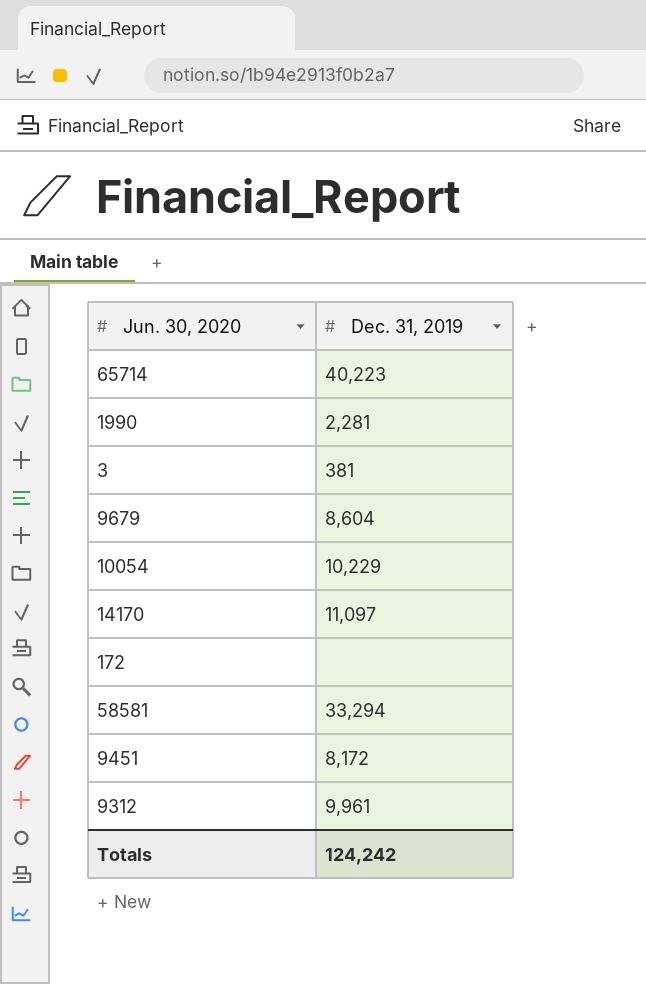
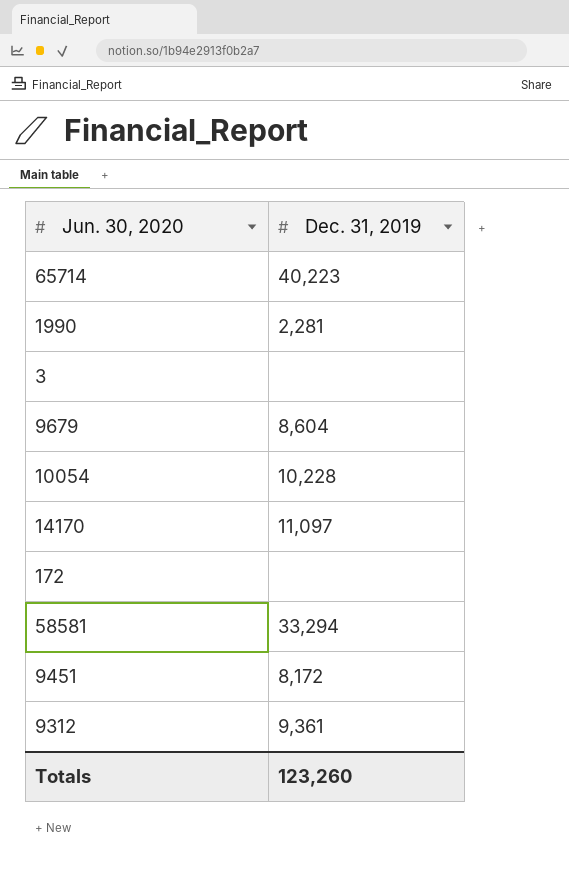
3 | Dec. 31, 2019: 381 -> none
10054 | Dec. 31, 2019: 10,229 -> 10,228
9312 | Dec. 31, 2019: 9,961 -> 9,361
Totals | Dec. 31, 2019: 124,242 -> 123,260

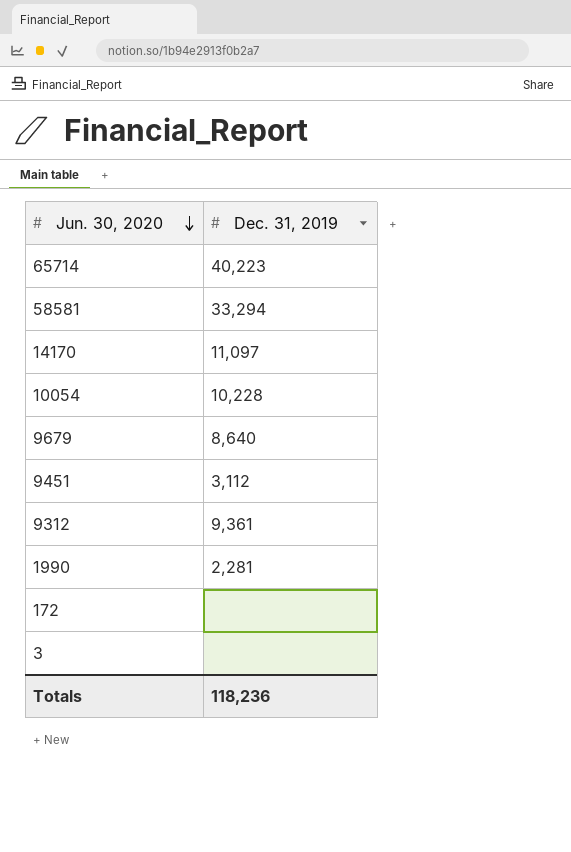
row order: none -> Jun. 30, 2020 descending
9679 | Dec. 31, 2019: 8,604 -> 8,640
9451 | Dec. 31, 2019: 8,172 -> 3,112
Totals | Dec. 31, 2019: 123,260 -> 118,236

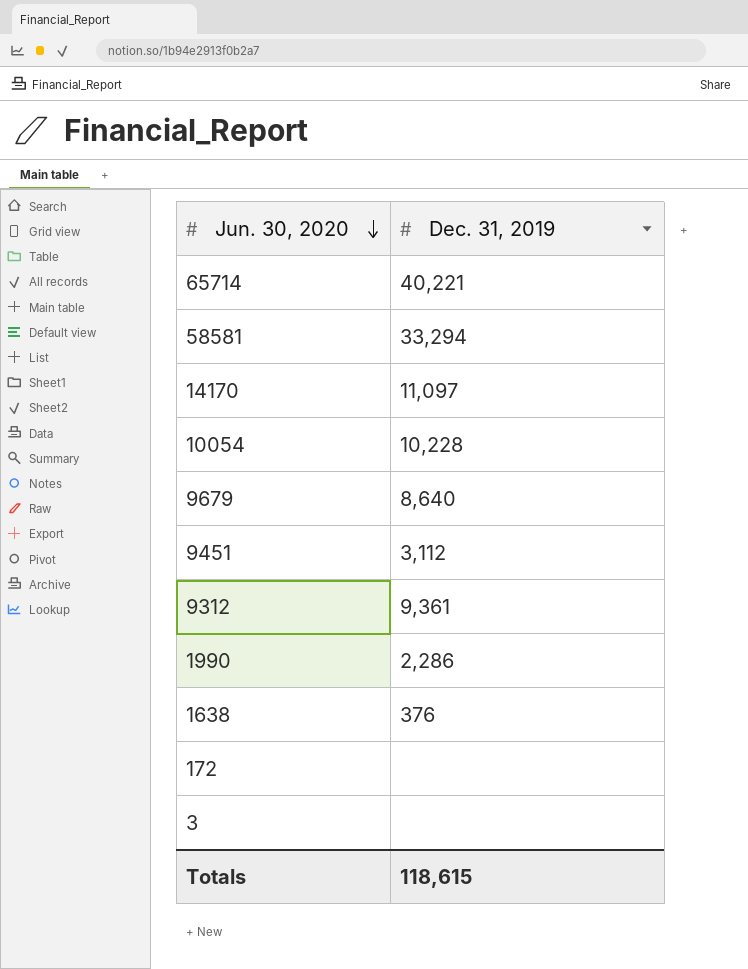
65714 | Dec. 31, 2019: 40,223 -> 40,221
1990 | Dec. 31, 2019: 2,281 -> 2,286
row 1638: none -> 376
Totals | Dec. 31, 2019: 118,236 -> 118,615

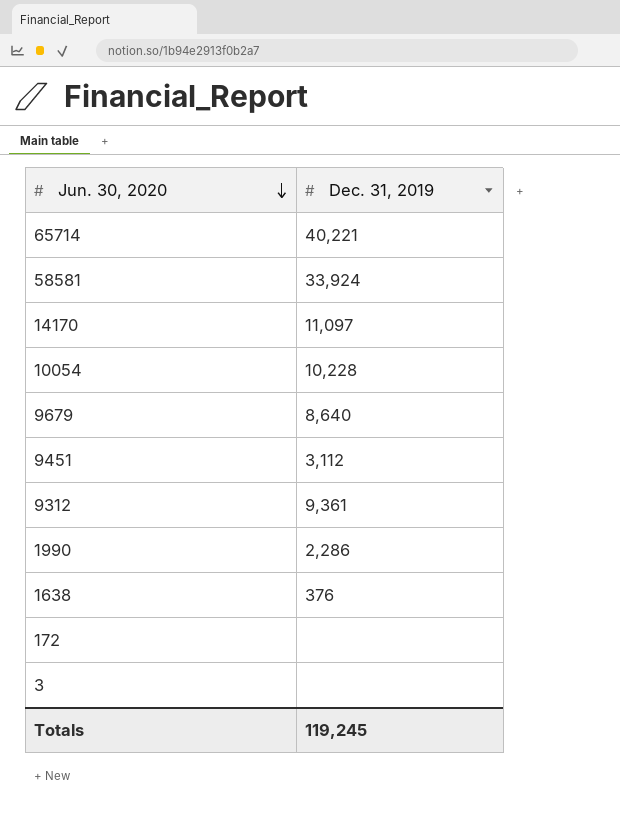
58581 | Dec. 31, 2019: 33,294 -> 33,924
Totals | Dec. 31, 2019: 118,615 -> 119,245

